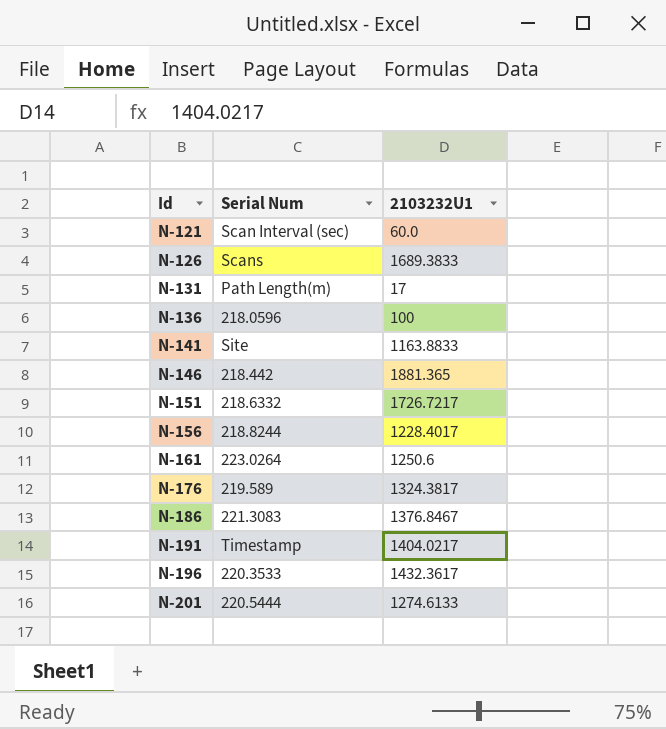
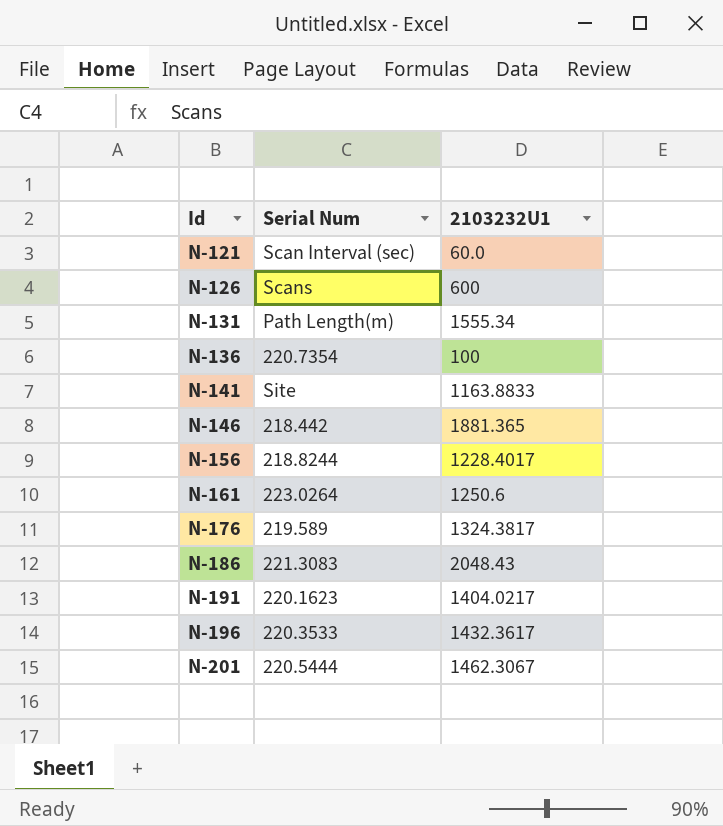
row N-151: 218.6332 | 1726.7217 -> none
N-126 | 2103232U1: 1689.3833 -> 600
N-131 | 2103232U1: 17 -> 1555.34
N-136 | Serial Num: 218.0596 -> 220.7354
N-186 | 2103232U1: 1376.8467 -> 2048.43
N-191 | Serial Num: Timestamp -> 220.1623
N-201 | 2103232U1: 1274.6133 -> 1462.3067

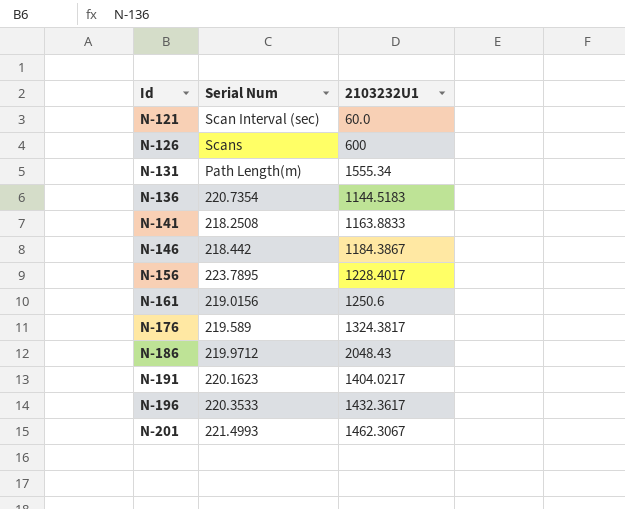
N-136 | 2103232U1: 100 -> 1144.5183
N-141 | Serial Num: Site -> 218.2508
N-146 | 2103232U1: 1881.365 -> 1184.3867
N-156 | Serial Num: 218.8244 -> 223.7895
N-161 | Serial Num: 223.0264 -> 219.0156
N-186 | Serial Num: 221.3083 -> 219.9712
N-201 | Serial Num: 220.5444 -> 221.4993

